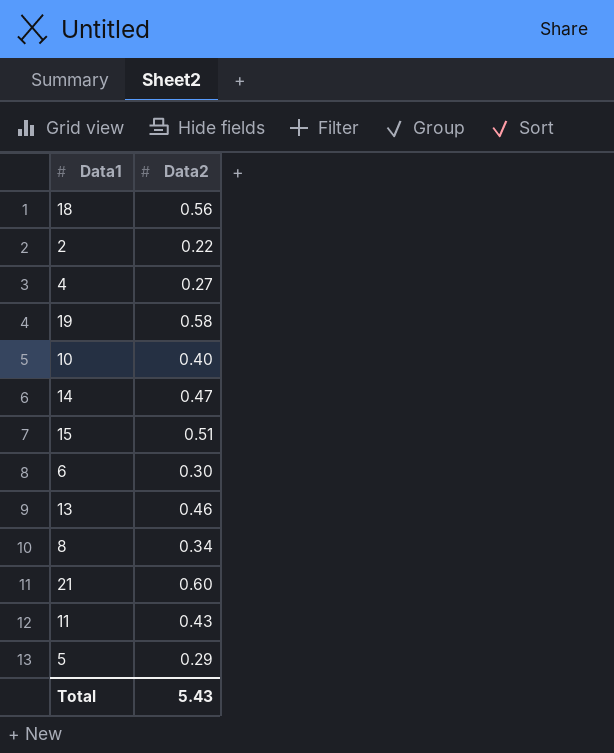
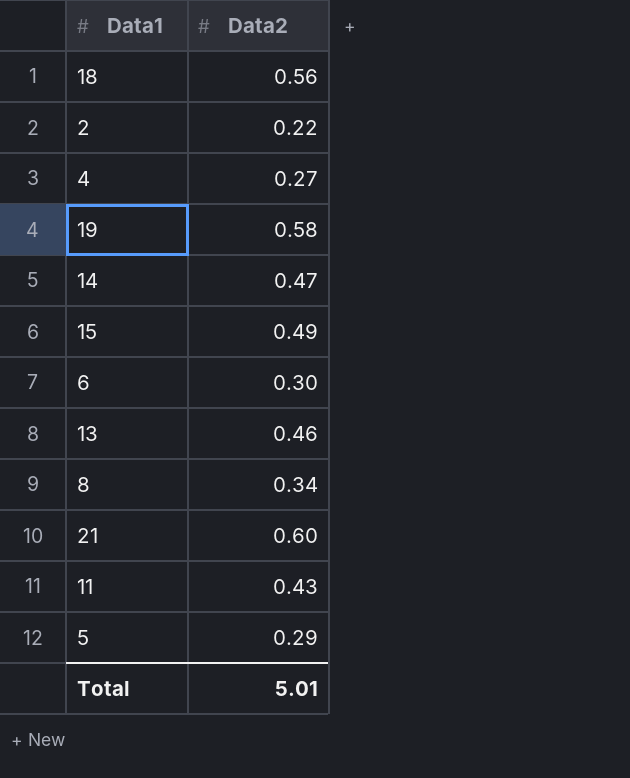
row 10: 0.40 -> none
15 | Data2: 0.51 -> 0.49
Total | Data2: 5.43 -> 5.01

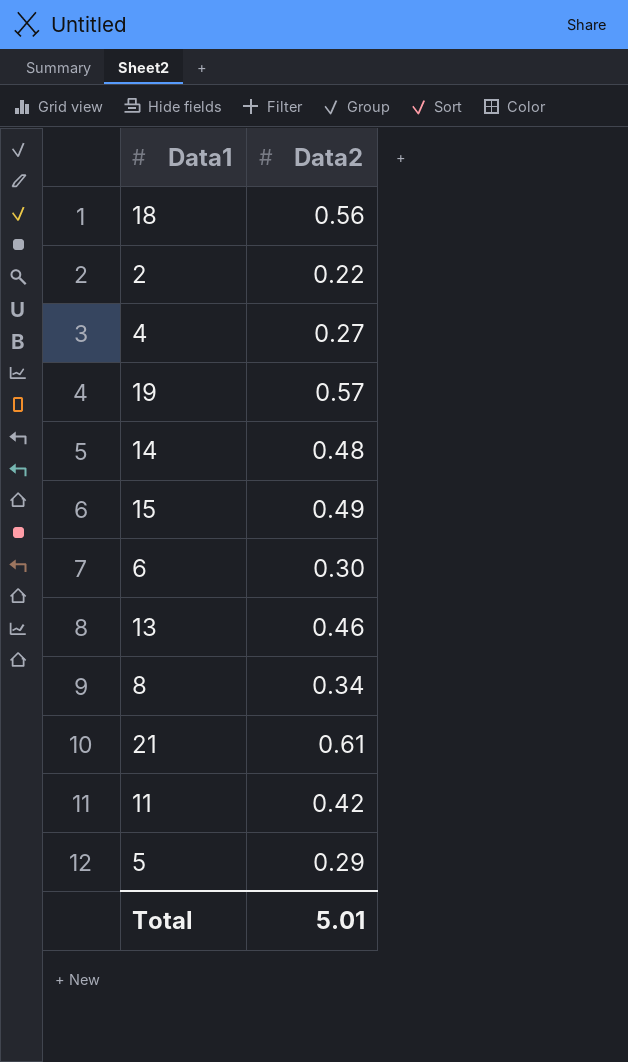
19 | Data2: 0.58 -> 0.57
14 | Data2: 0.47 -> 0.48
21 | Data2: 0.60 -> 0.61
11 | Data2: 0.43 -> 0.42

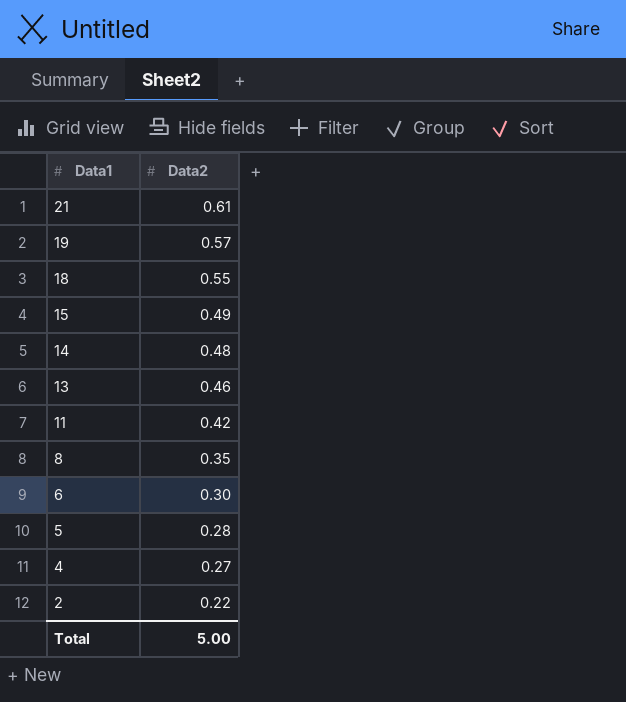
row order: none -> Data1 descending
18 | Data2: 0.56 -> 0.55
8 | Data2: 0.34 -> 0.35
5 | Data2: 0.29 -> 0.28
Total | Data2: 5.01 -> 5.00

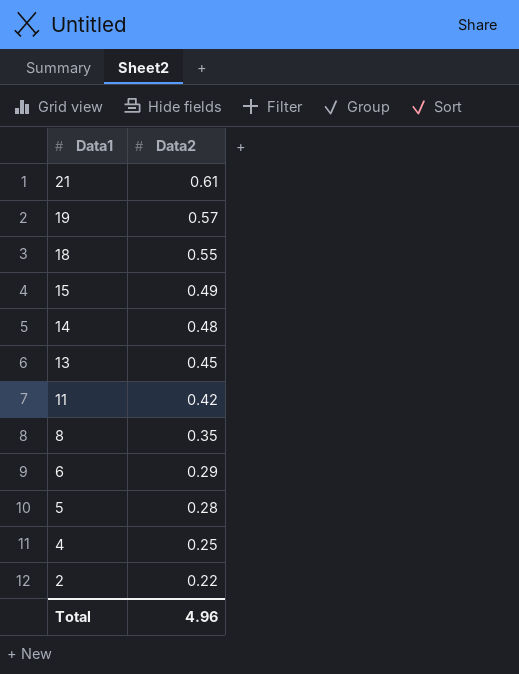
13 | Data2: 0.46 -> 0.45
6 | Data2: 0.30 -> 0.29
4 | Data2: 0.27 -> 0.25
Total | Data2: 5.00 -> 4.96

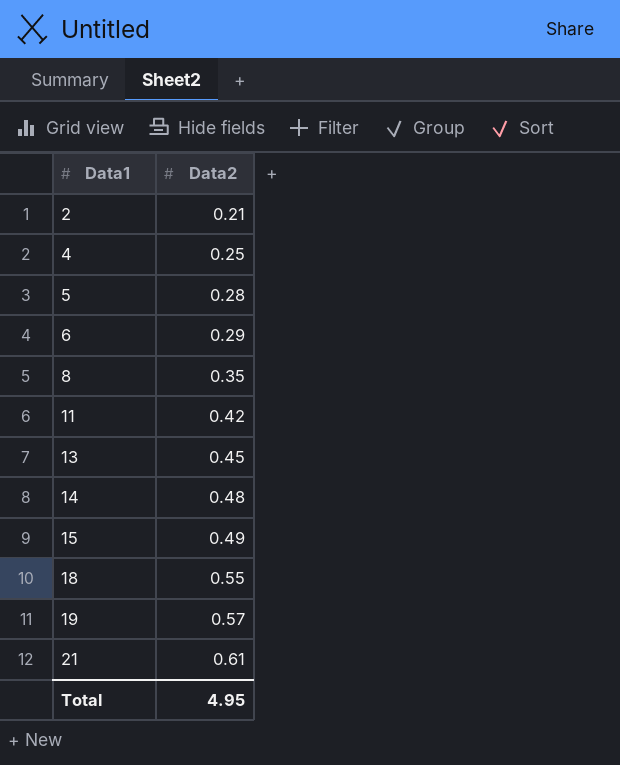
row order: Data1 descending -> Data1 ascending
2 | Data2: 0.22 -> 0.21
Total | Data2: 4.96 -> 4.95

